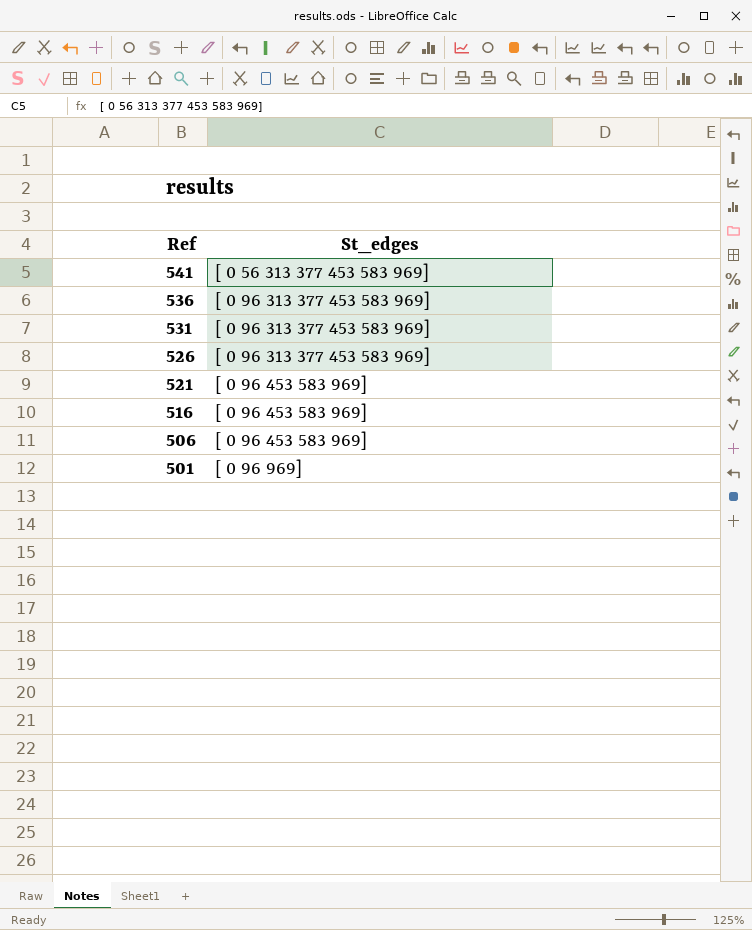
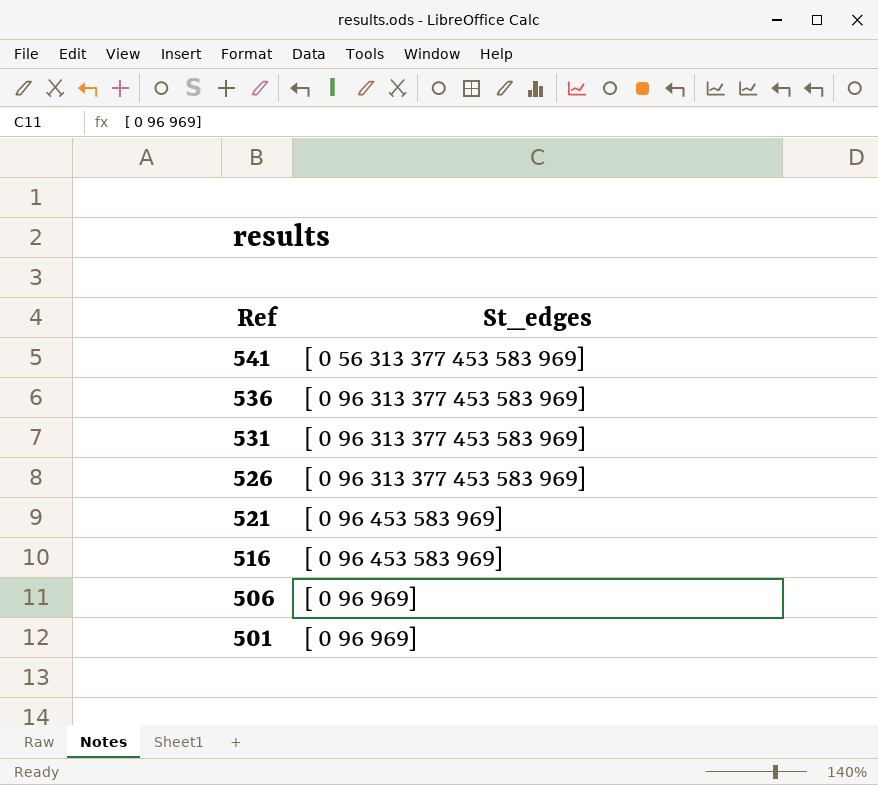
506 | St_edges: [ 0 96 453 583 969] -> [ 0 96 969]

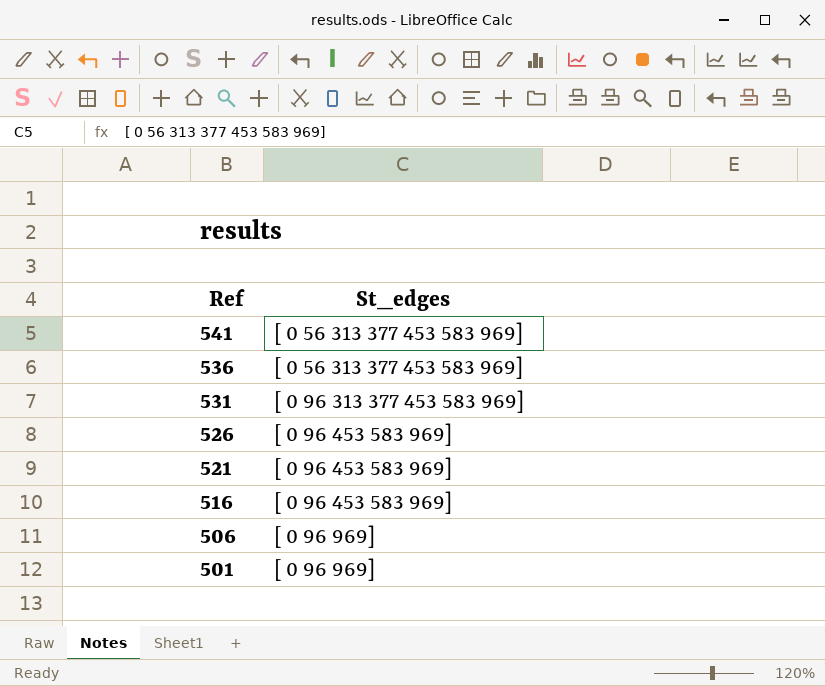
536 | St_edges: [ 0 96 313 377 453 583 969] -> [ 0 56 313 377 453 583 969]
526 | St_edges: [ 0 96 313 377 453 583 969] -> [ 0 96 453 583 969]

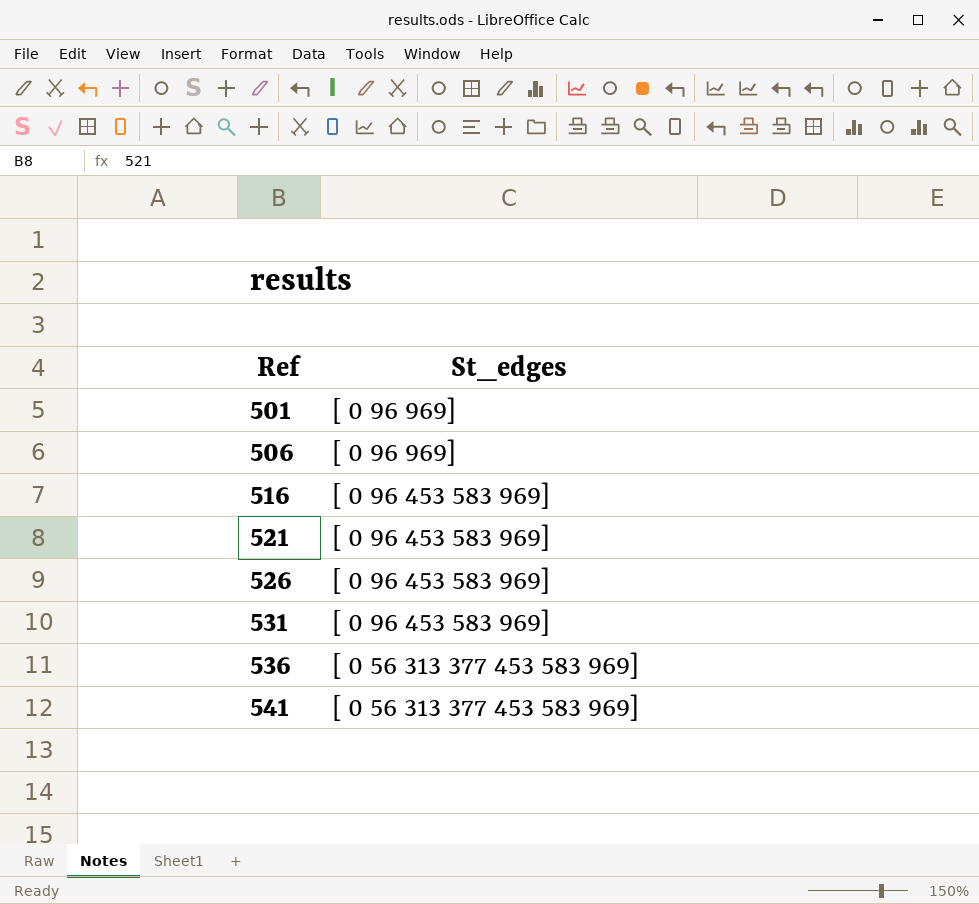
row order: Ref descending -> Ref ascending
531 | St_edges: [ 0 96 313 377 453 583 969] -> [ 0 96 453 583 969]

